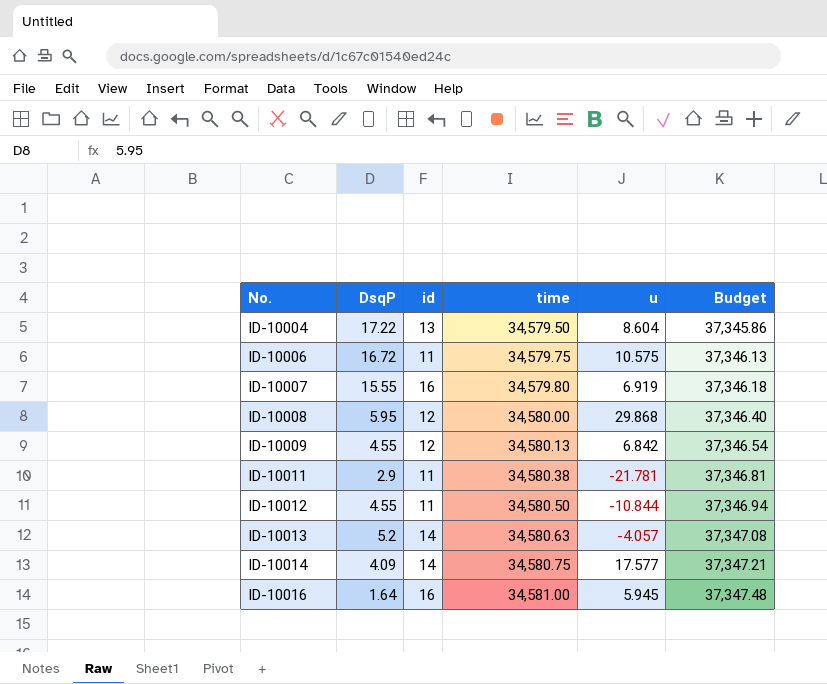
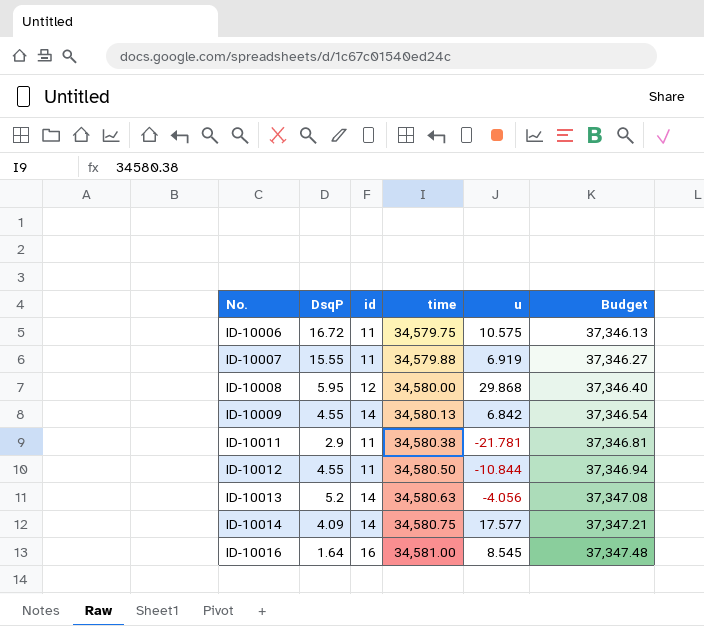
row ID-10004: 17.22 | 13 | 34,579.50 | 8.604 | 37,345.86 -> none
ID-10007 | id: 16 -> 11
ID-10007 | time: 34,579.80 -> 34,579.88
ID-10007 | Budget: 37,346.18 -> 37,346.27
ID-10009 | id: 12 -> 14
ID-10013 | u: -4.057 -> -4.056
ID-10016 | u: 5.945 -> 8.545

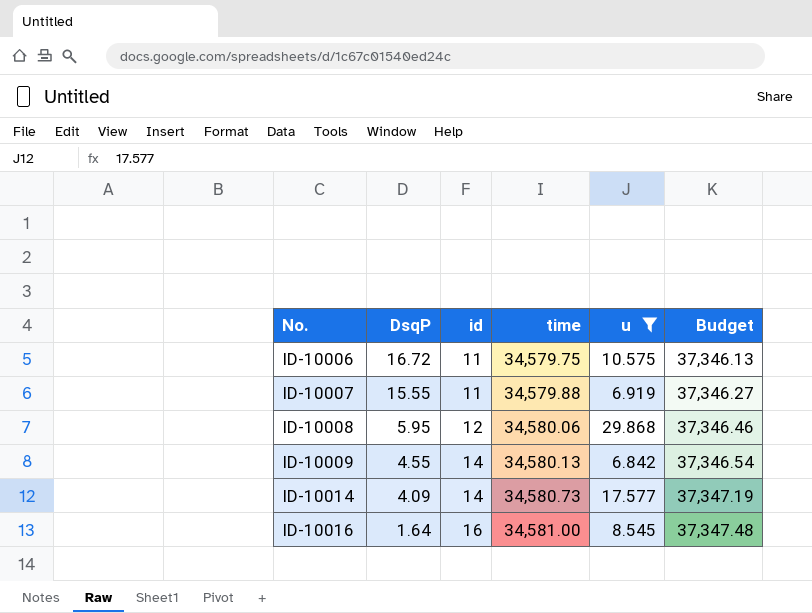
filter: none -> u >= 6.842
ID-10008 | time: 34,580.00 -> 34,580.06
ID-10008 | Budget: 37,346.40 -> 37,346.46
ID-10014 | time: 34,580.75 -> 34,580.73
ID-10014 | Budget: 37,347.21 -> 37,347.19

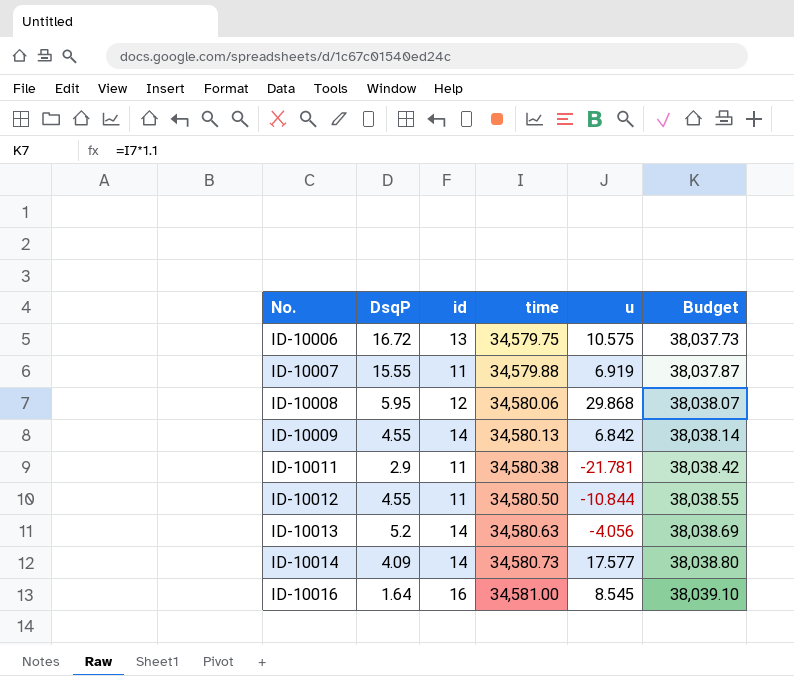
filter: u >= 6.842 -> none
column Budget | formula: [time] * 1.08 -> [time] * 1.1
ID-10006 | id: 11 -> 13

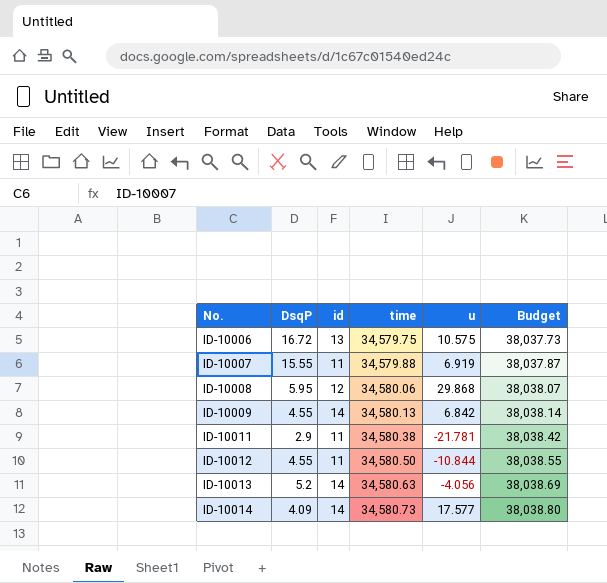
row ID-10016: 1.64 | 16 | 34,581.00 | 8.545 | 38,039.10 -> none

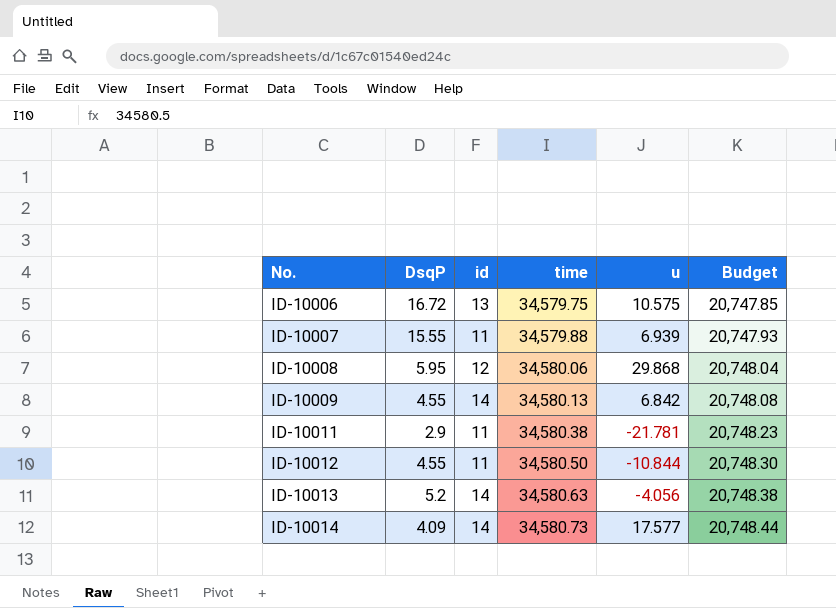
column Budget | formula: [time] * 1.1 -> [time] * 0.6
ID-10007 | u: 6.919 -> 6.939

